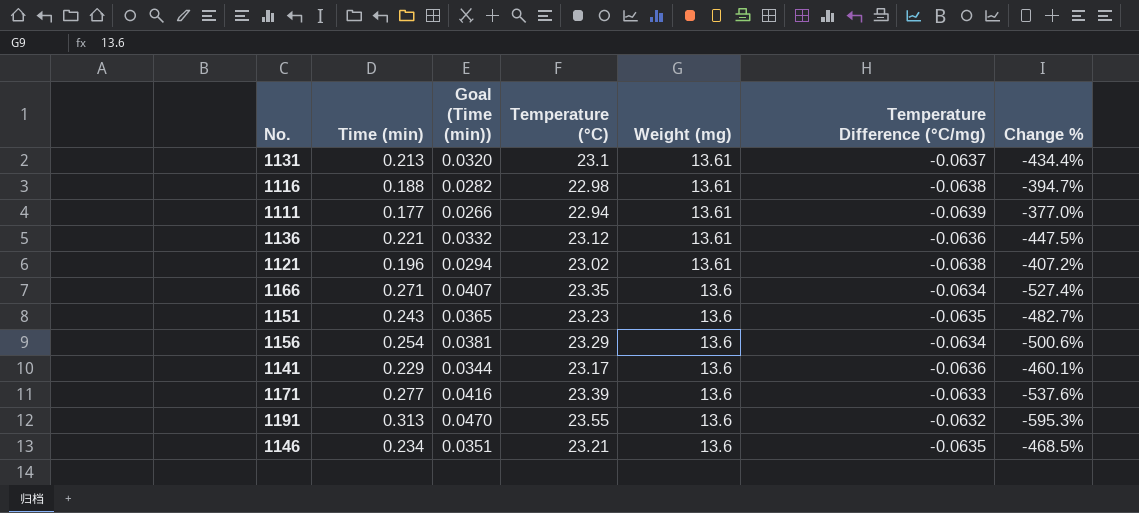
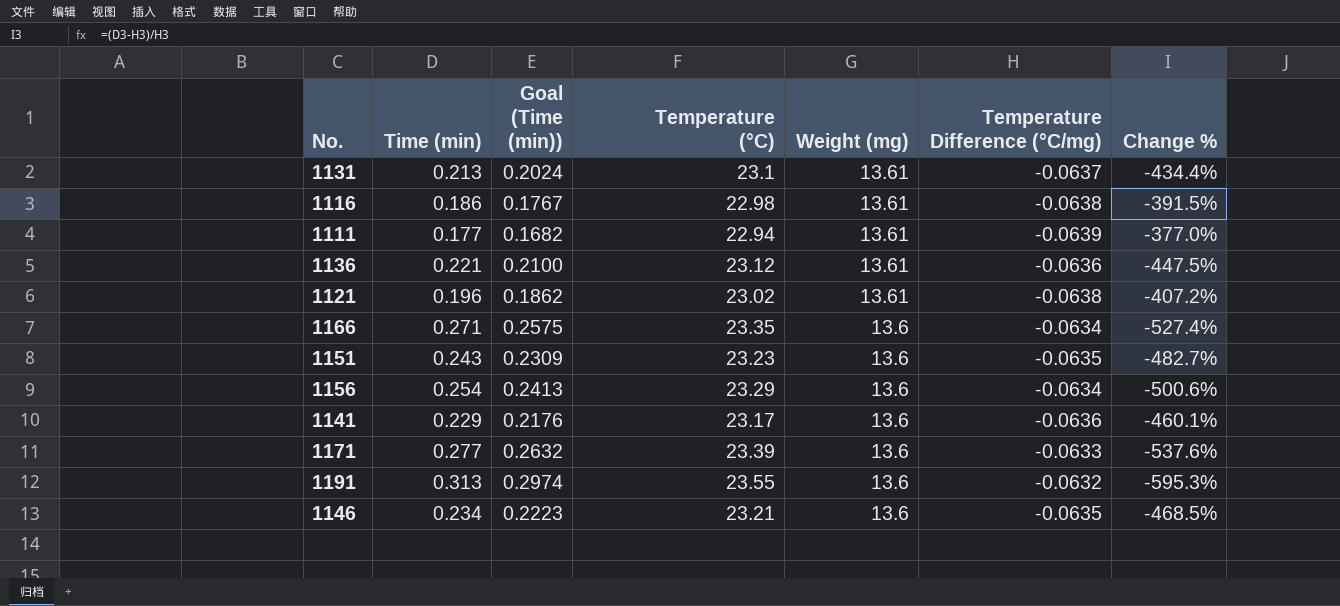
column Goal (Time (min)) | formula: [Time (min)] * 0.15 -> [Time (min)] * 0.95
1116 | Time (min): 0.188 -> 0.186
1116 | Change %: -394.7% -> -391.5%

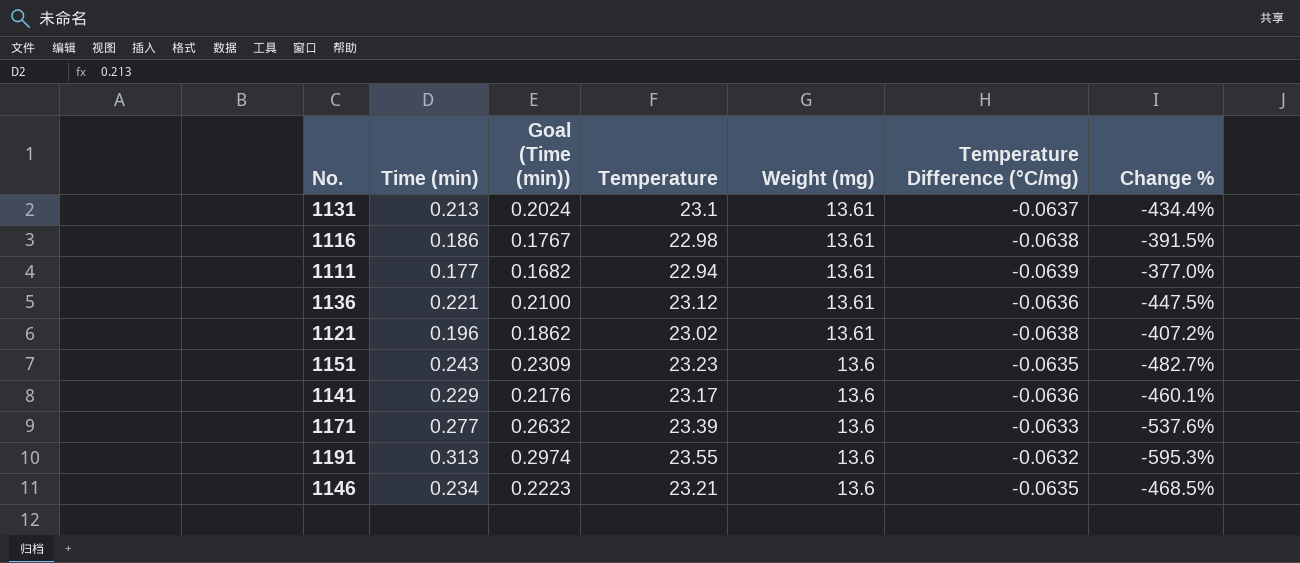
column name: Temperature (°C) -> Temperature
row 1166: 0.271 | 0.2575 | 23.35 | 13.6 | -0.0634 | -527.4% -> none
row 1156: 0.254 | 0.2413 | 23.29 | 13.6 | -0.0634 | -500.6% -> none

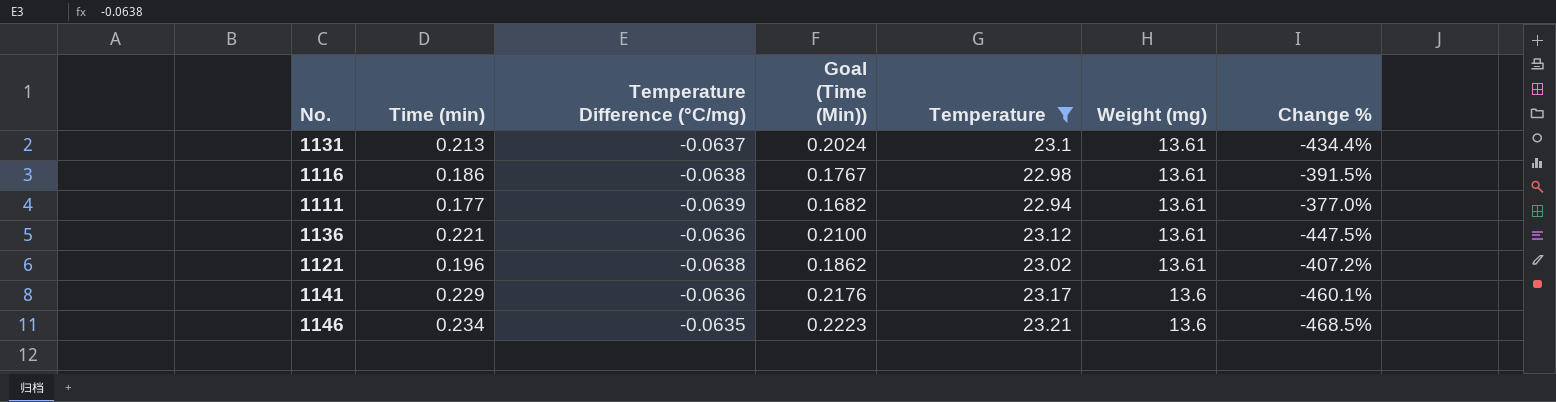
filter: none -> Temperature <= 23.21
column Temperature Difference (°C/mg) | position: 6 -> 3
column name: Goal (Time (min)) -> Goal (Time (Min))

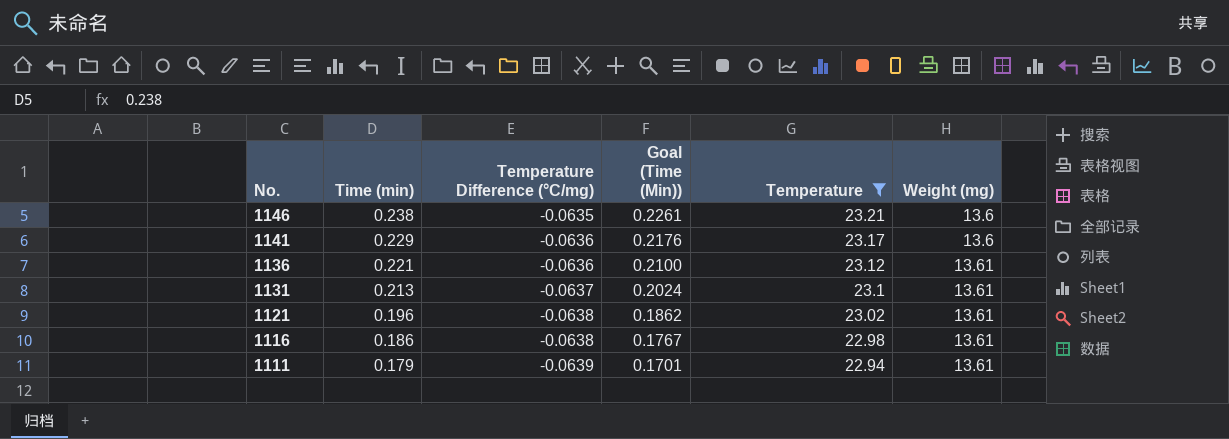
row order: Weight (mg) descending -> No. descending
column Change % | formula: ([Time (min)] - [Temperature Difference (°C/mg)]) / [Temperature Difference (°C/mg)] -> none
1146 | Time (min): 0.234 -> 0.238
1146 | Goal (Time (Min)): 0.2223 -> 0.2261
1111 | Time (min): 0.177 -> 0.179
1111 | Goal (Time (Min)): 0.1682 -> 0.1701

